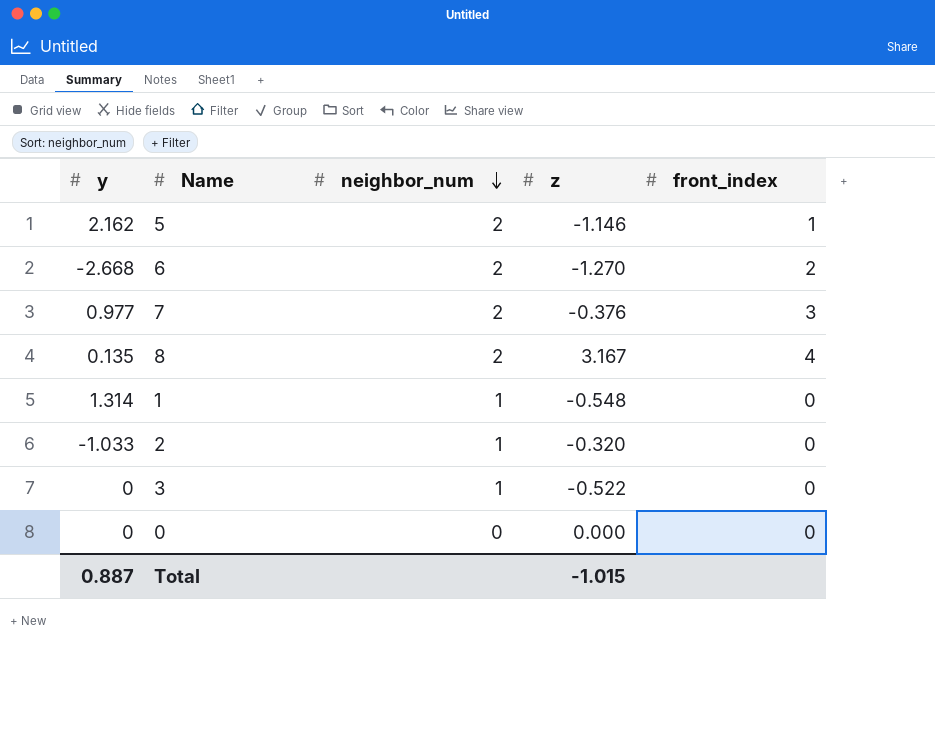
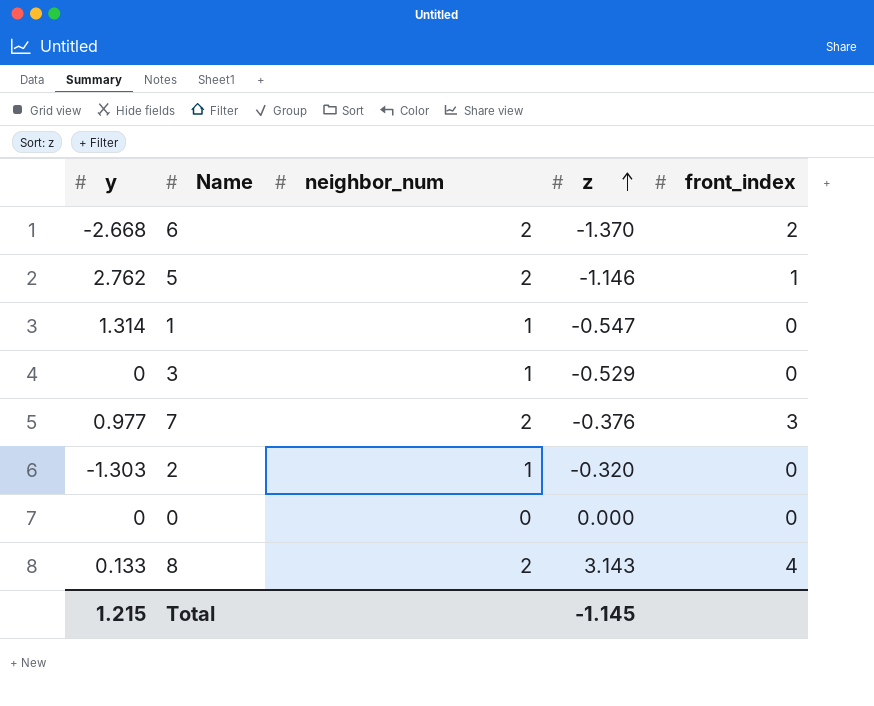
row order: neighbor_num descending -> z ascending
6 | z: -1.270 -> -1.370
5 | y: 2.162 -> 2.762
1 | z: -0.548 -> -0.547
3 | z: -0.522 -> -0.529
2 | y: -1.033 -> -1.303
8 | y: 0.135 -> 0.133
8 | z: 3.167 -> 3.143
Total | y: 0.887 -> 1.215
Total | z: -1.015 -> -1.145

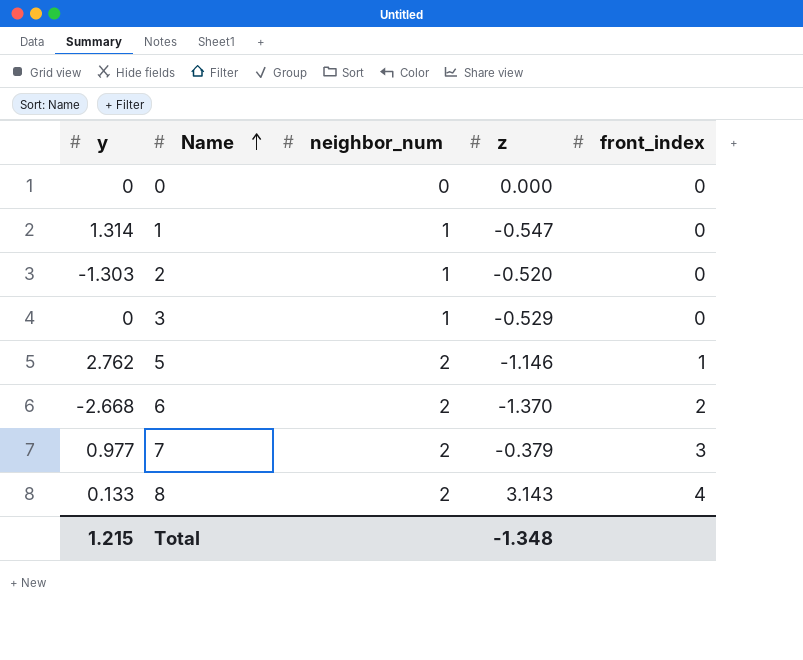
row order: z ascending -> Name ascending
2 | z: -0.320 -> -0.520
7 | z: -0.376 -> -0.379
Total | z: -1.145 -> -1.348

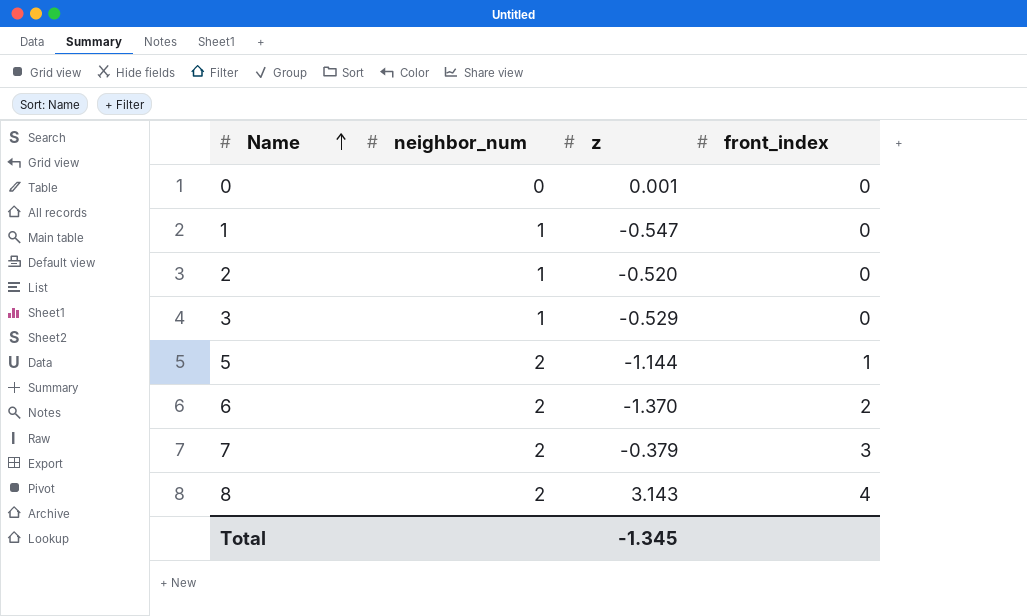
column y | position: 1 -> none
0 | z: 0.000 -> 0.001
5 | z: -1.146 -> -1.144
Total | z: -1.348 -> -1.345

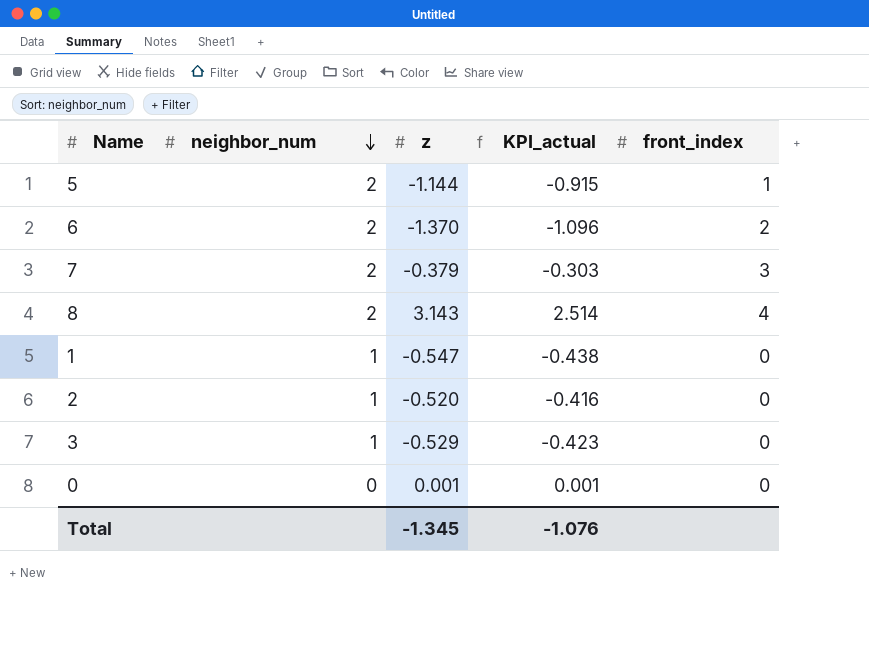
row order: Name ascending -> neighbor_num descending
column KPI_actual | formula: none -> [z] * 0.8

